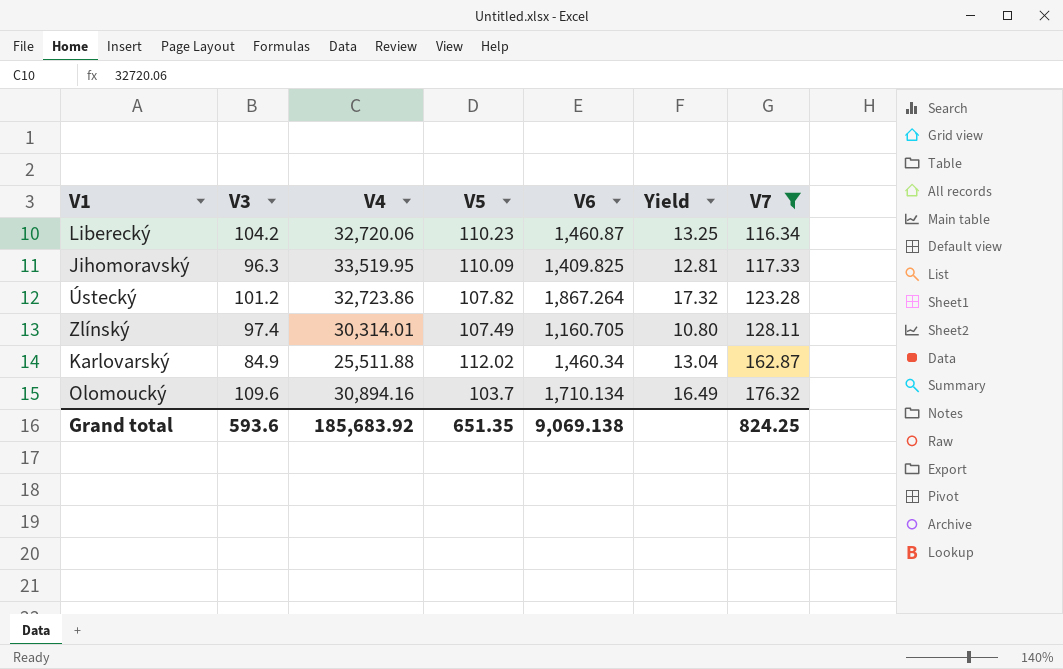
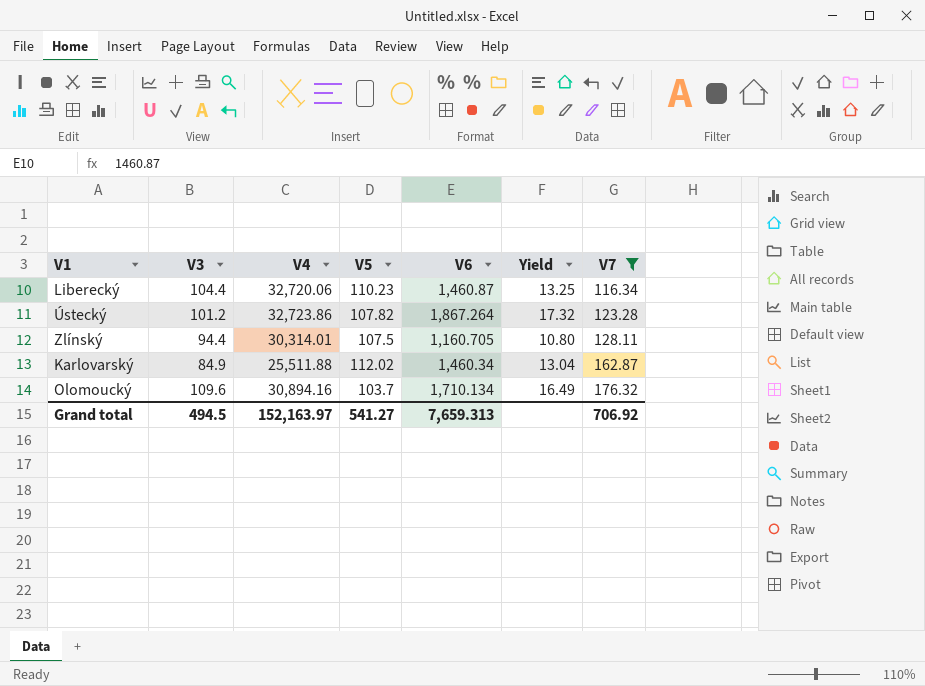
row Jihomoravský: 96.3 | 33,519.95 | 110.09 | 1,409.825 | 12.81 | 117.33 -> none
Liberecký | V3: 104.2 -> 104.4
Zlínský | V3: 97.4 -> 94.4
Zlínský | V5: 107.49 -> 107.5
Grand total | V3: 593.6 -> 494.5
Grand total | V4: 185,683.92 -> 152,163.97
Grand total | V5: 651.35 -> 541.27
Grand total | V6: 9,069.138 -> 7,659.313
Grand total | V7: 824.25 -> 706.92

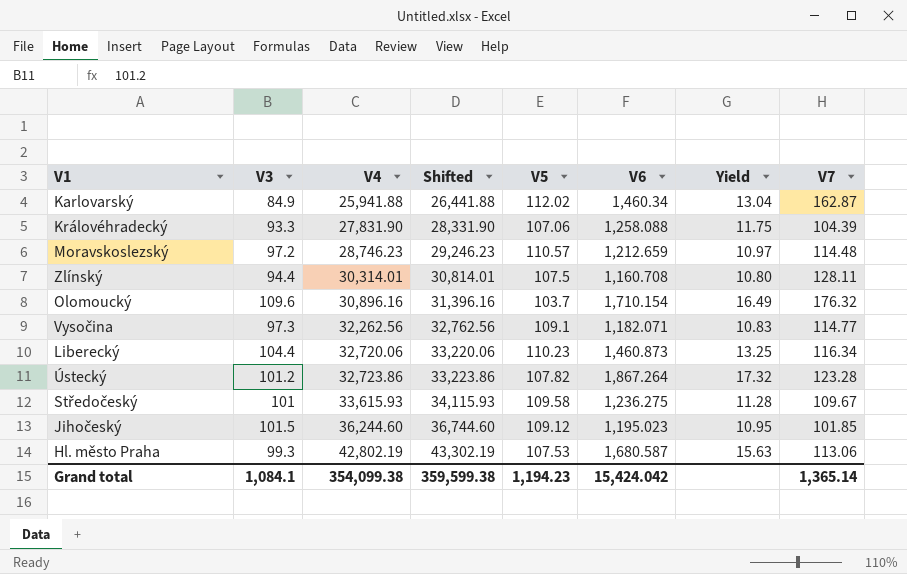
filter: V7 >= 116.34 -> none
row order: V7 ascending -> V4 ascending
column Shifted | formula: none -> [V4] + 500
Karlovarský | V4: 25,511.88 -> 25,941.88
Zlínský | V6: 1,160.705 -> 1,160.708
Olomoucký | V4: 30,894.16 -> 30,896.16
Olomoucký | V6: 1,710.134 -> 1,710.154
Liberecký | V6: 1,460.87 -> 1,460.873
Grand total | V3: 494.5 -> 1,084.1
Grand total | V4: 152,163.97 -> 354,099.38
Grand total | V5: 541.27 -> 1,194.23
Grand total | V6: 7,659.313 -> 15,424.042
Grand total | V7: 706.92 -> 1,365.14

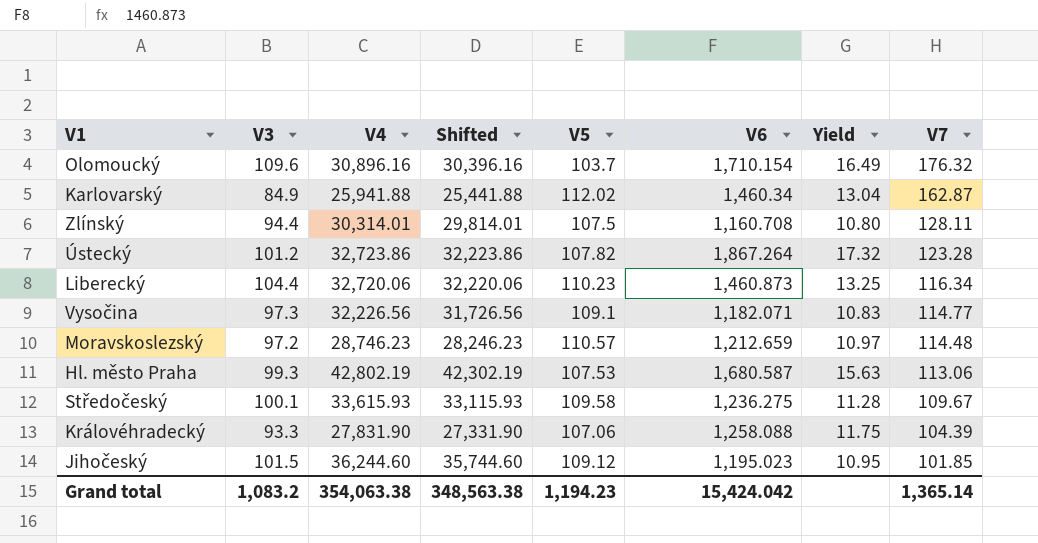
row order: V4 ascending -> V7 descending
column Shifted | formula: [V4] + 500 -> [V4] - 500
Vysočina | V4: 32,262.56 -> 32,226.56
Středočeský | V3: 101 -> 100.1
Grand total | V3: 1,084.1 -> 1,083.2
Grand total | V4: 354,099.38 -> 354,063.38
Grand total | Shifted: 359,599.38 -> 348,563.38

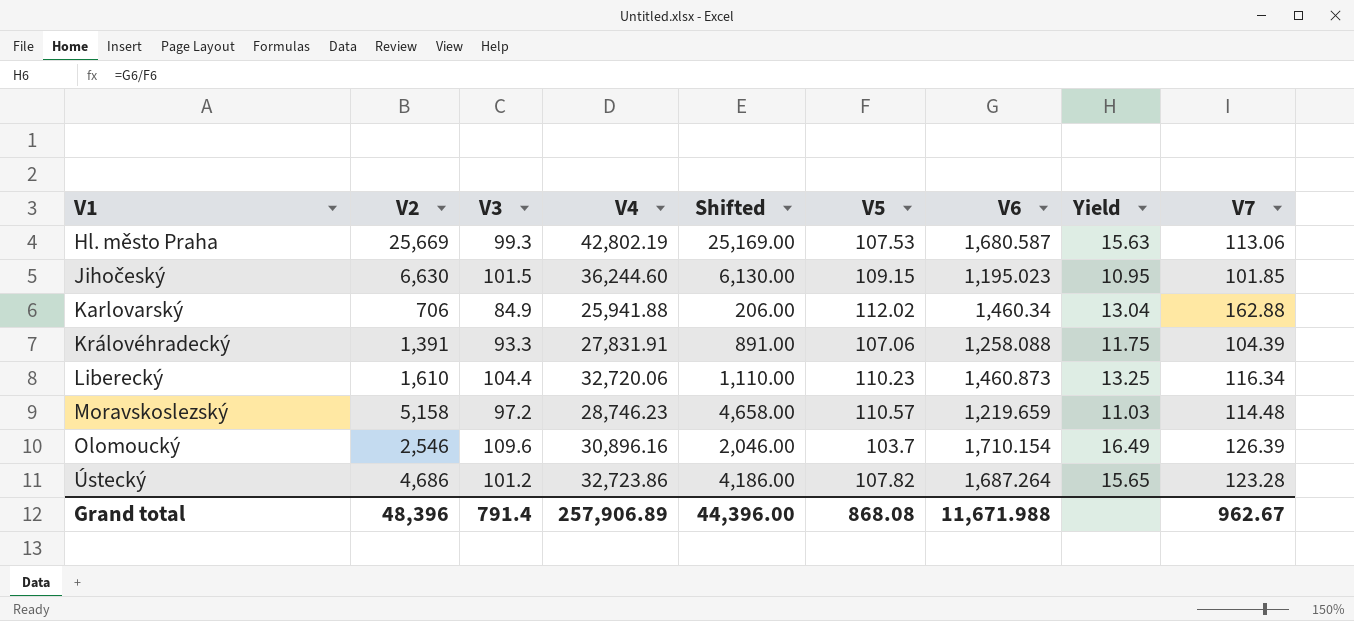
row order: V7 descending -> V1 ascending
column V2 | position: none -> 2
column Shifted | formula: [V4] - 500 -> [V2] - 500
row Zlínský: 94.4 | 30,314.01 | 29,814.01 | 107.5 | 1,160.708 | 10.80 | 128.11 -> none
row Vysočina: 97.3 | 32,226.56 | 31,726.56 | 109.1 | 1,182.071 | 10.83 | 114.77 -> none
row Středočeský: 100.1 | 33,615.93 | 33,115.93 | 109.58 | 1,236.275 | 11.28 | 109.67 -> none
Jihočeský | V5: 109.12 -> 109.15
Karlovarský | V7: 162.87 -> 162.88
Královéhradecký | V4: 27,831.90 -> 27,831.91
Moravskoslezský | V6: 1,212.659 -> 1,219.659
Moravskoslezský | Yield: 10.97 -> 11.03
Olomoucký | V7: 176.32 -> 126.39
Ústecký | V6: 1,867.264 -> 1,687.264
Ústecký | Yield: 17.32 -> 15.65
Grand total | V3: 1,083.2 -> 791.4
Grand total | V4: 354,063.38 -> 257,906.89
Grand total | Shifted: 348,563.38 -> 44,396.00
Grand total | V5: 1,194.23 -> 868.08
Grand total | V6: 15,424.042 -> 11,671.988
Grand total | V7: 1,365.14 -> 962.67

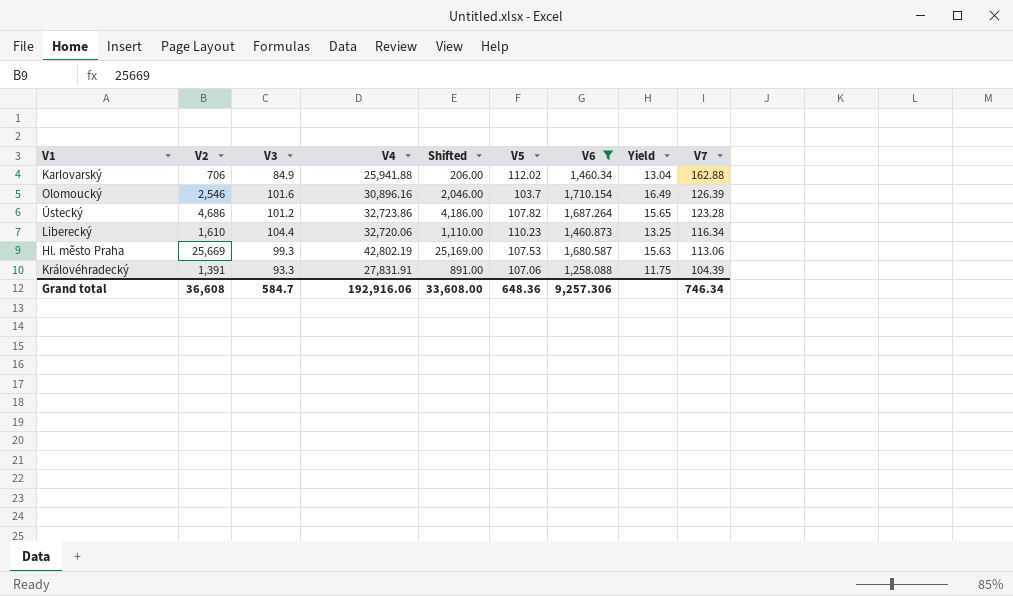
filter: none -> V6 >= 1,258.088
row order: V1 ascending -> V7 descending
Olomoucký | V3: 109.6 -> 101.6
Grand total | V2: 48,396 -> 36,608
Grand total | V3: 791.4 -> 584.7
Grand total | V4: 257,906.89 -> 192,916.06
Grand total | Shifted: 44,396.00 -> 33,608.00
Grand total | V5: 868.08 -> 648.36
Grand total | V6: 11,671.988 -> 9,257.306
Grand total | V7: 962.67 -> 746.34

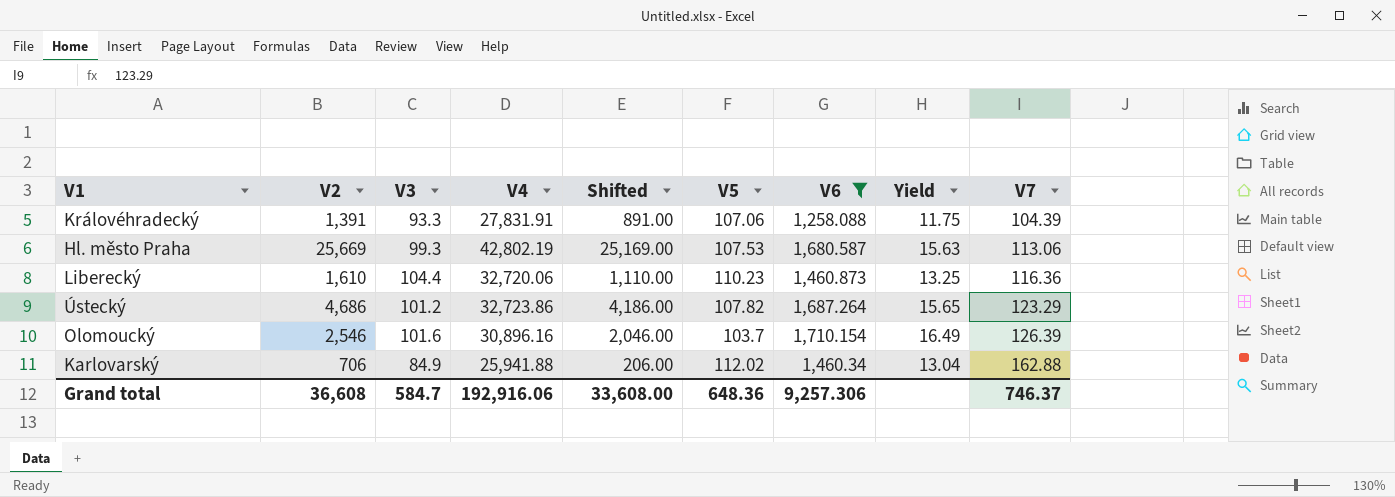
row order: V7 descending -> V7 ascending
Liberecký | V7: 116.34 -> 116.36
Ústecký | V7: 123.28 -> 123.29
Grand total | V7: 746.34 -> 746.37

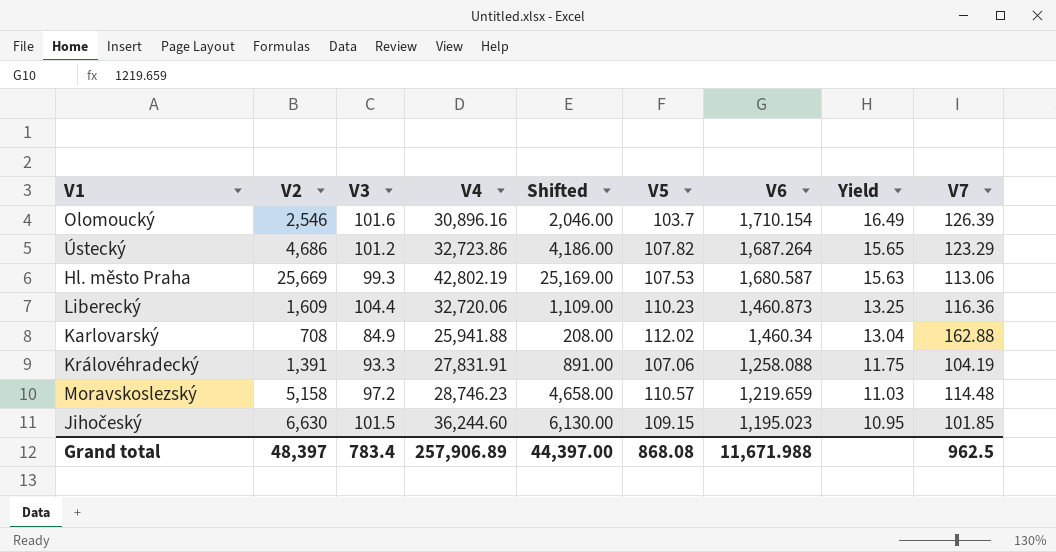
filter: V6 >= 1,258.088 -> none
row order: V7 ascending -> V6 descending
Liberecký | V2: 1,610 -> 1,609
Liberecký | Shifted: 1,110.00 -> 1,109.00
Karlovarský | V2: 706 -> 708
Karlovarský | Shifted: 206.00 -> 208.00
Královéhradecký | V7: 104.39 -> 104.19
Grand total | V2: 36,608 -> 48,397
Grand total | V3: 584.7 -> 783.4
Grand total | V4: 192,916.06 -> 257,906.89
Grand total | Shifted: 33,608.00 -> 44,397.00
Grand total | V5: 648.36 -> 868.08
Grand total | V6: 9,257.306 -> 11,671.988
Grand total | V7: 746.37 -> 962.5

